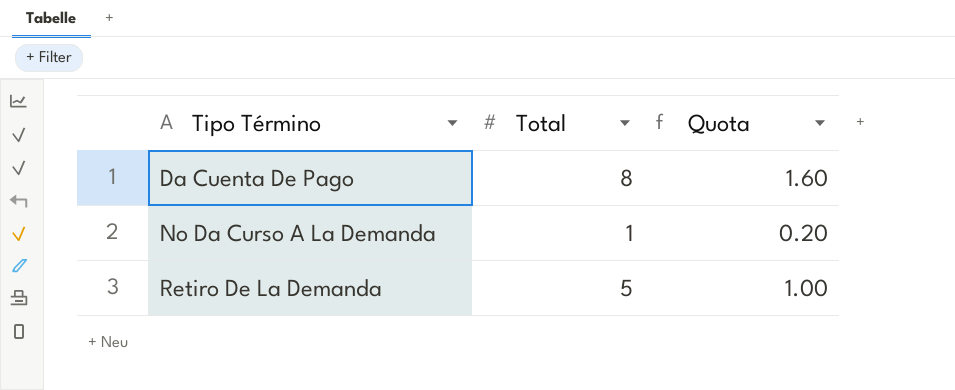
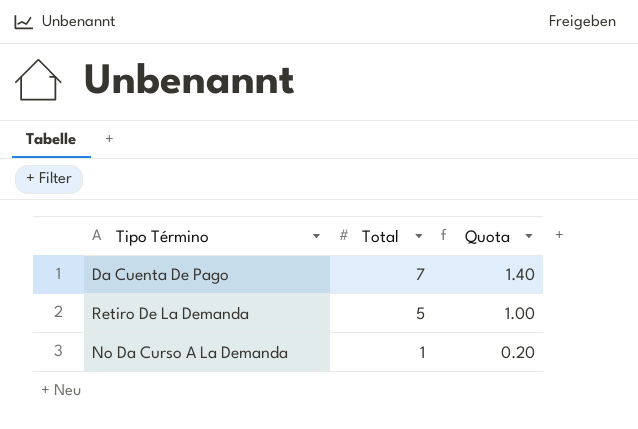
row order: Tipo Término ascending -> Total descending
Da Cuenta De Pago | Total: 8 -> 7
Da Cuenta De Pago | Quota: 1.60 -> 1.40

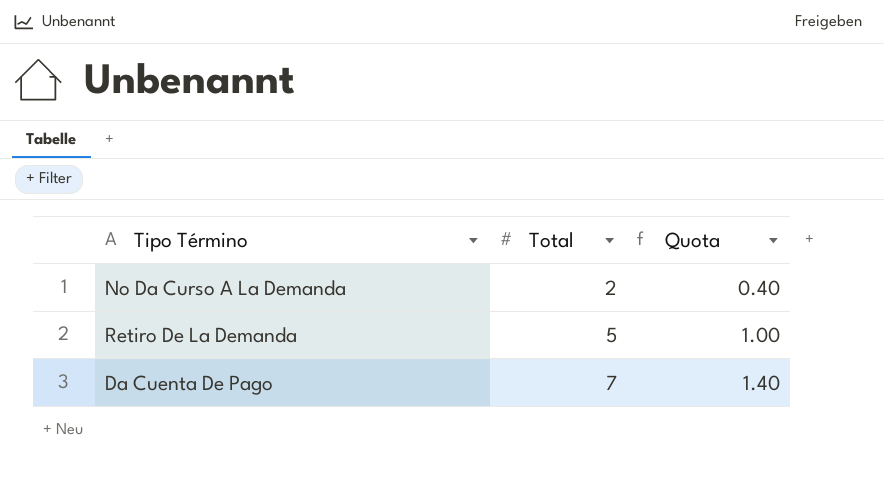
row order: Total descending -> Total ascending
No Da Curso A La Demanda | Total: 1 -> 2
No Da Curso A La Demanda | Quota: 0.20 -> 0.40

